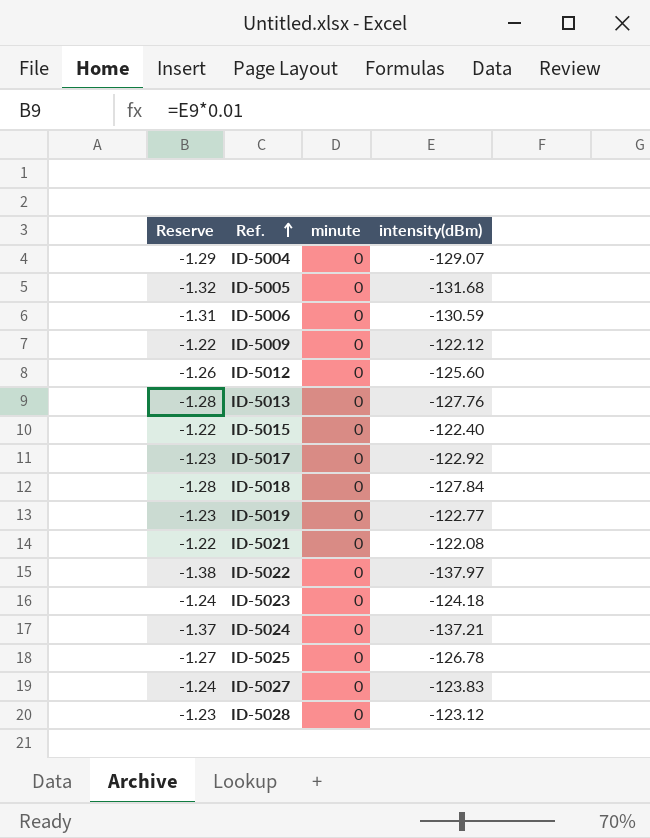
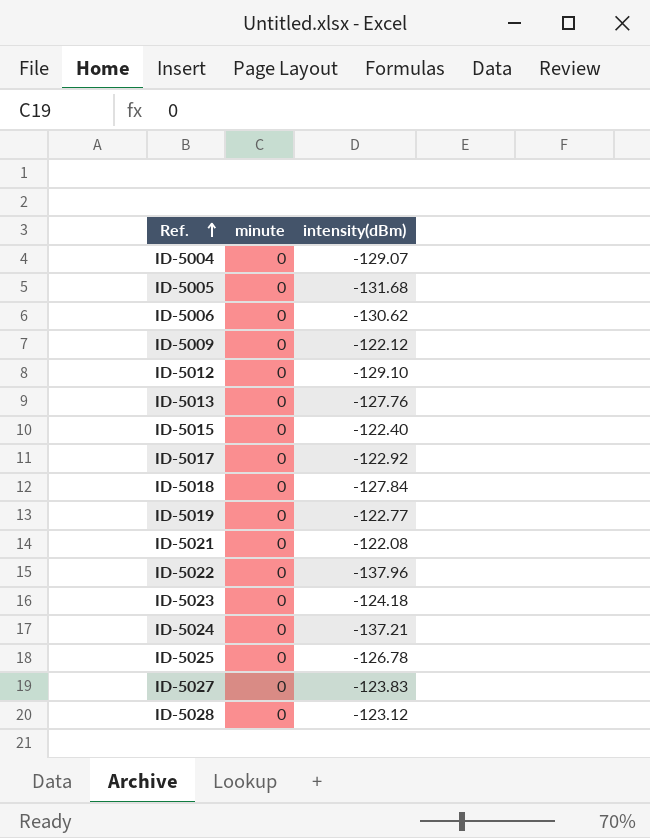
column Reserve | formula: [intensity(dBm)] * 0.01 -> none
ID-5006 | intensity(dBm): -130.59 -> -130.62
ID-5012 | intensity(dBm): -125.60 -> -129.10
ID-5022 | intensity(dBm): -137.97 -> -137.96

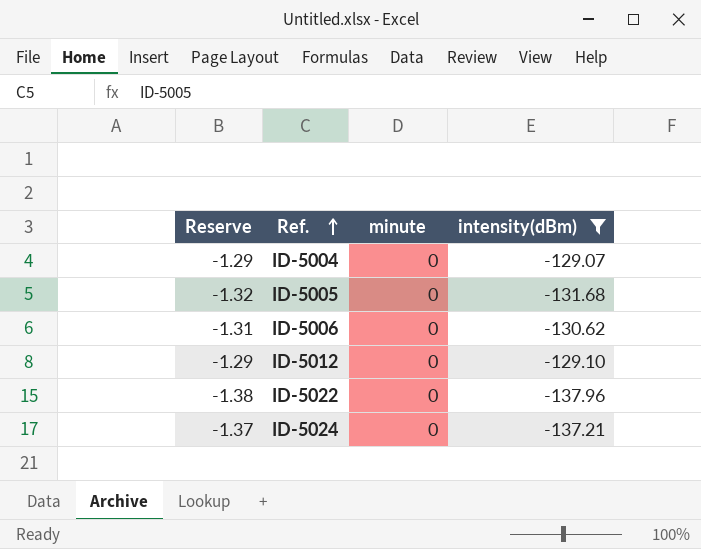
filter: none -> intensity(dBm) <= -129.07
column Reserve | formula: none -> [intensity(dBm)] * 0.01

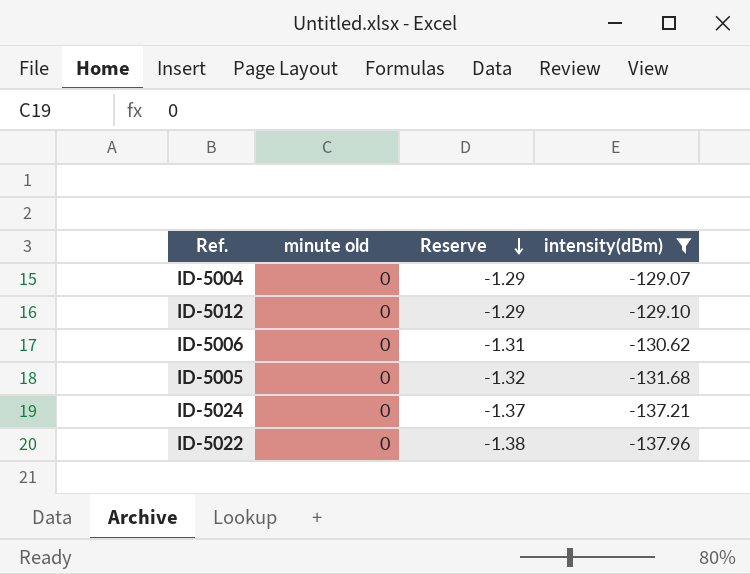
row order: Ref. ascending -> Reserve descending
column name: minute -> minute old
column Reserve | position: 1 -> 3

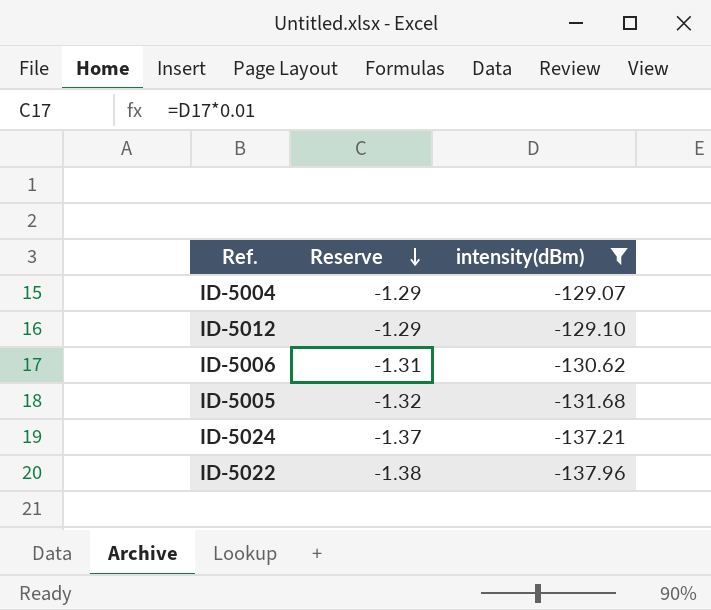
column minute old | position: 2 -> none

